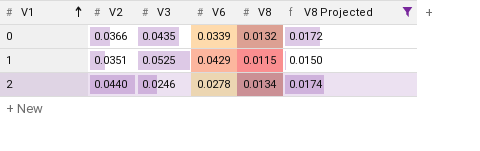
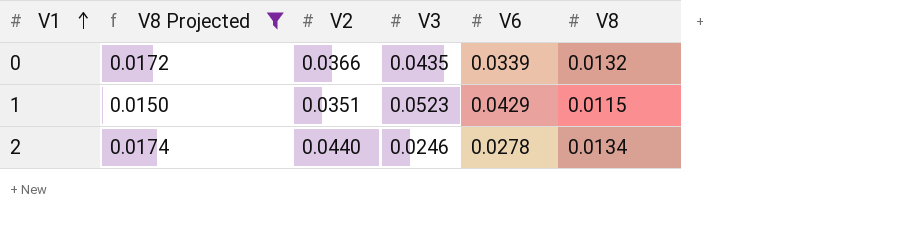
column V8 Projected | position: 6 -> 2
1 | V3: 0.0525 -> 0.0523

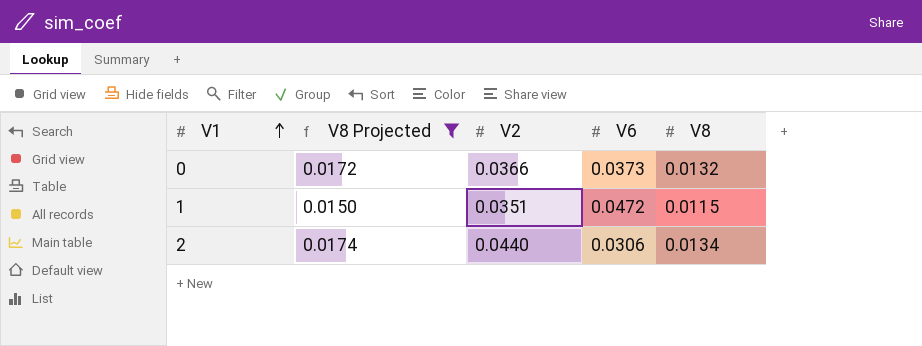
column V3 | position: 4 -> none
0 | V6: 0.0339 -> 0.0373
1 | V6: 0.0429 -> 0.0472
2 | V6: 0.0278 -> 0.0306

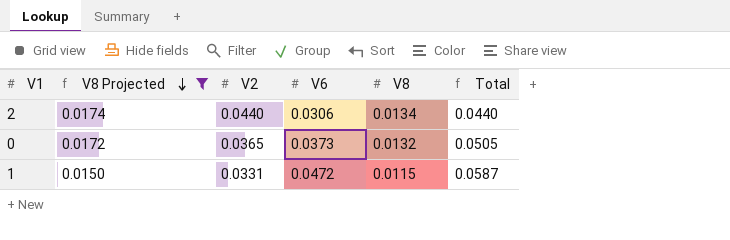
row order: V1 ascending -> V8 Projected descending
column Total | formula: none -> [V6] + [V8]
0 | V2: 0.0366 -> 0.0365
1 | V2: 0.0351 -> 0.0331

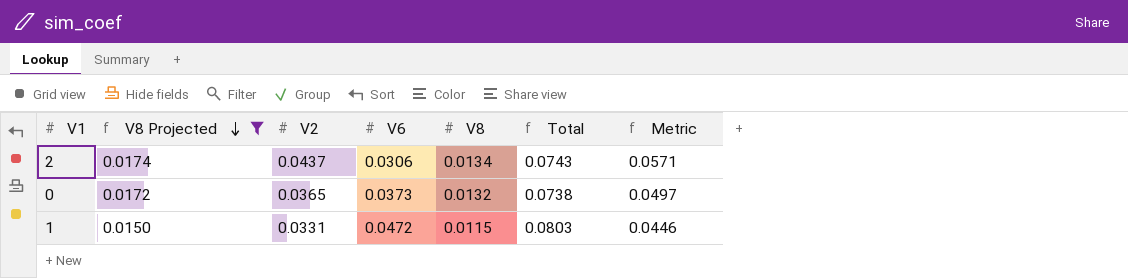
column Total | formula: [V6] + [V8] -> [V2] + [V6]
column Metric | formula: none -> [V2] + [V8]
2 | V2: 0.0440 -> 0.0437

